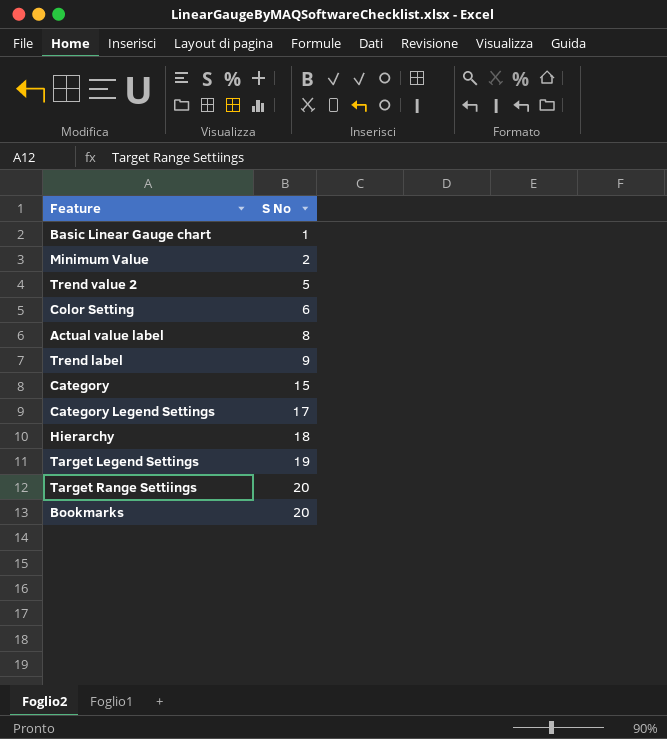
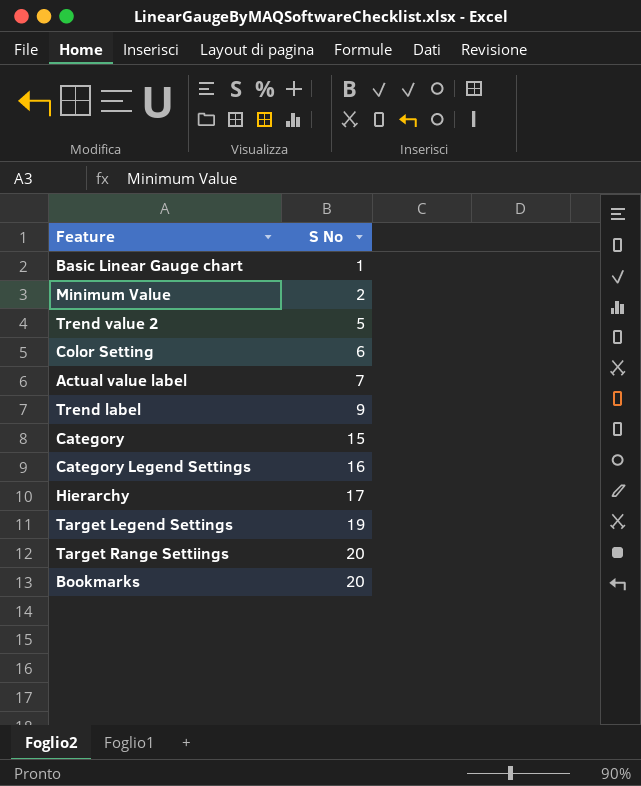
Actual value label | S No: 8 -> 7
Category Legend Settings | S No: 17 -> 16
Hierarchy | S No: 18 -> 17

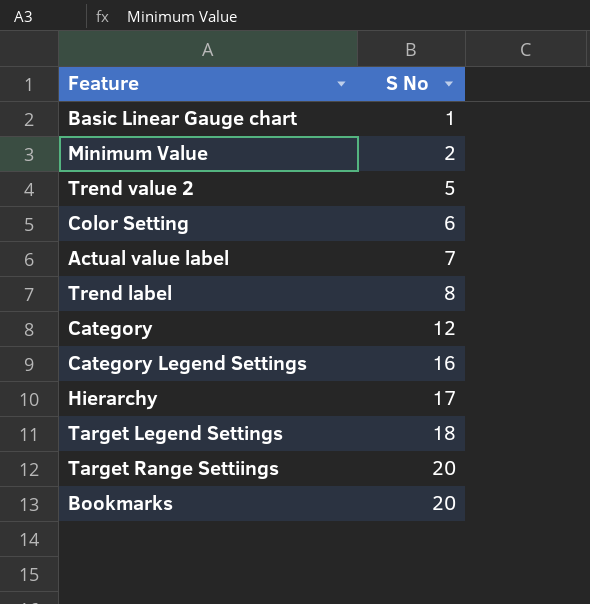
Trend label | S No: 9 -> 8
Category | S No: 15 -> 12
Target Legend Settings | S No: 19 -> 18

